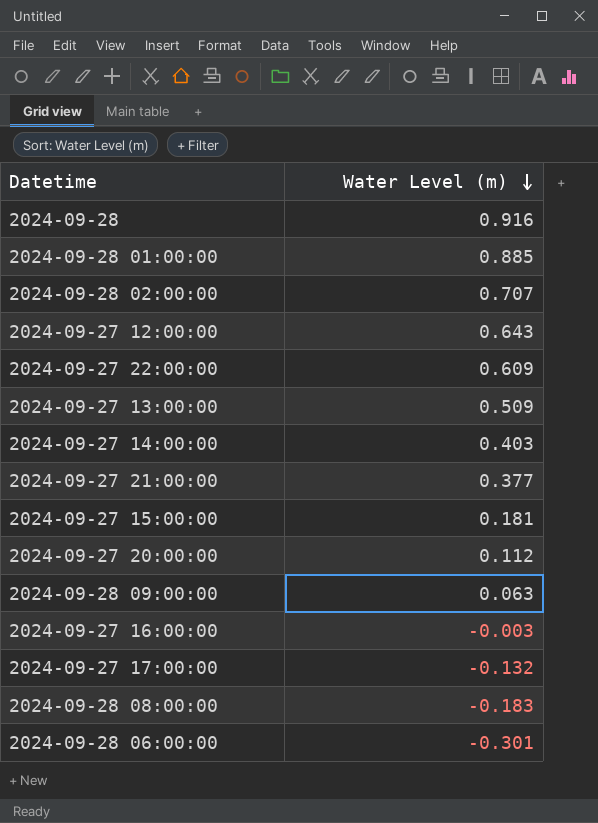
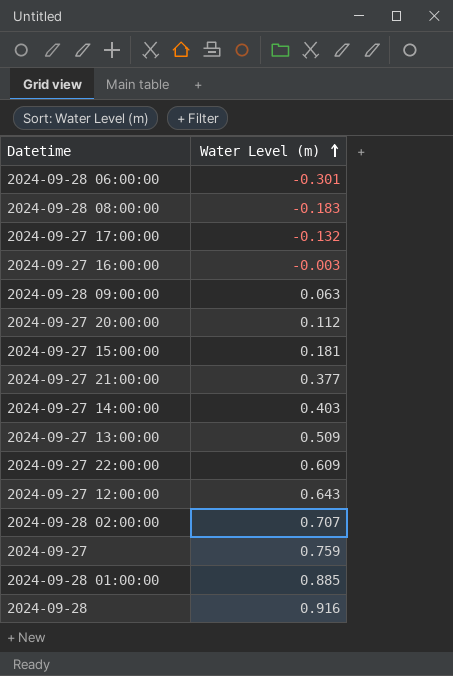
row order: Water Level (m) descending -> Water Level (m) ascending
row 2024-09-27: none -> 0.759

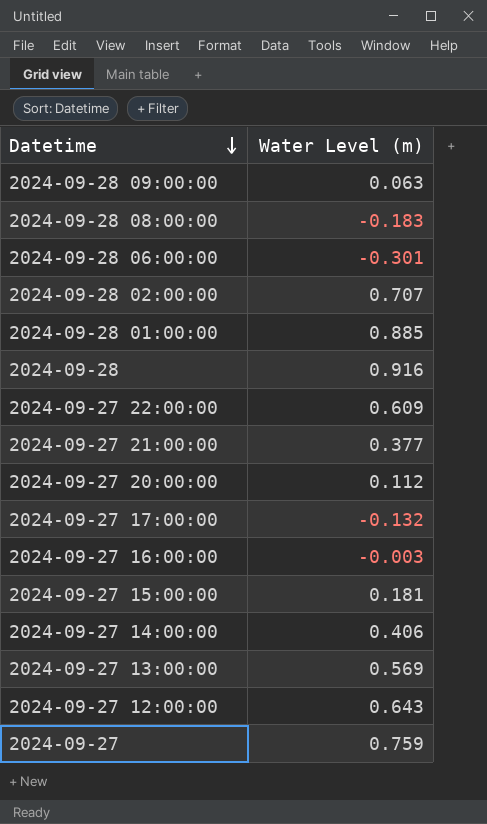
row order: Water Level (m) ascending -> Datetime descending
2024-09-27 14:00:00 | Water Level (m): 0.403 -> 0.406
2024-09-27 13:00:00 | Water Level (m): 0.509 -> 0.569

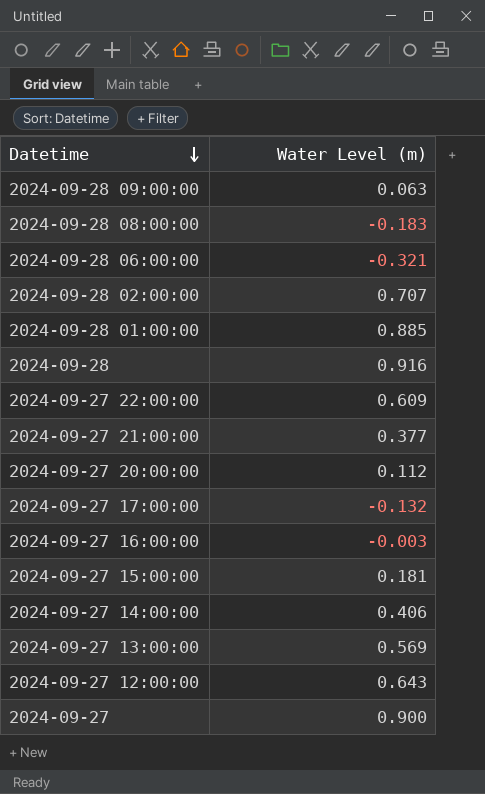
2024-09-28 06:00:00 | Water Level (m): -0.301 -> -0.321
2024-09-27 | Water Level (m): 0.759 -> 0.900

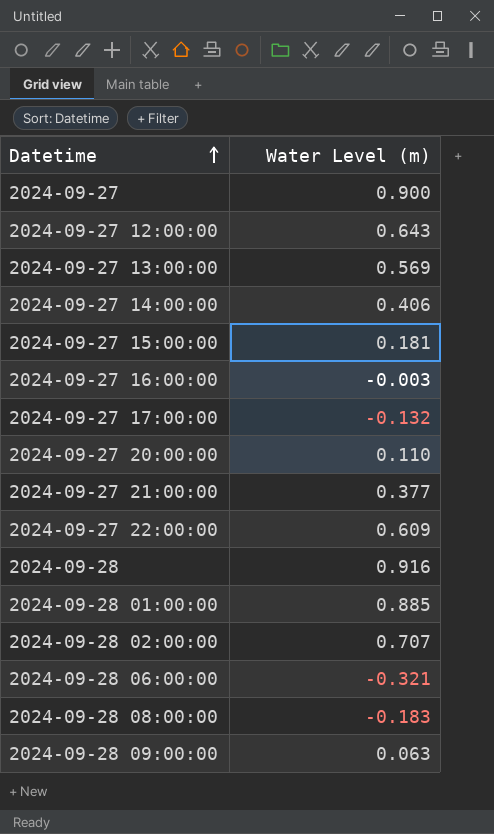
row order: Datetime descending -> Datetime ascending
2024-09-27 20:00:00 | Water Level (m): 0.112 -> 0.110

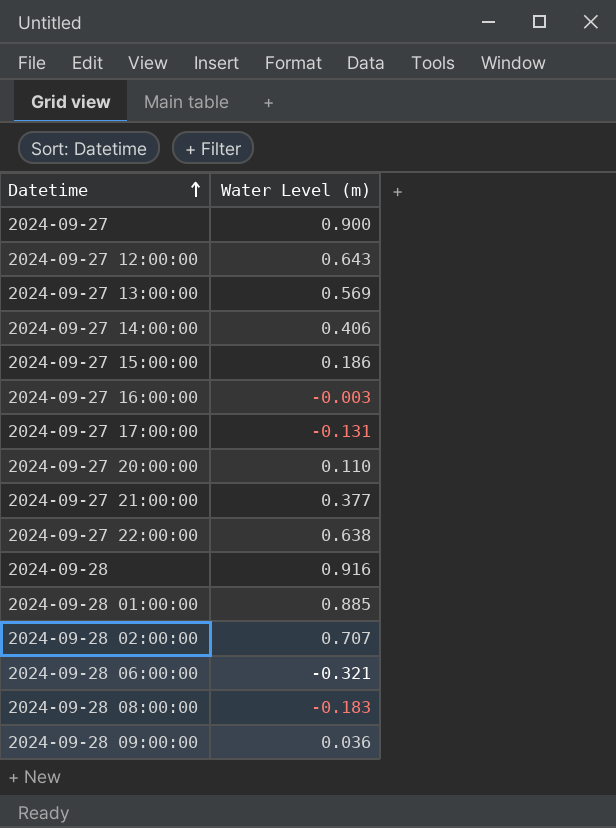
2024-09-27 15:00:00 | Water Level (m): 0.181 -> 0.186
2024-09-27 17:00:00 | Water Level (m): -0.132 -> -0.131
2024-09-27 22:00:00 | Water Level (m): 0.609 -> 0.638
2024-09-28 09:00:00 | Water Level (m): 0.063 -> 0.036

